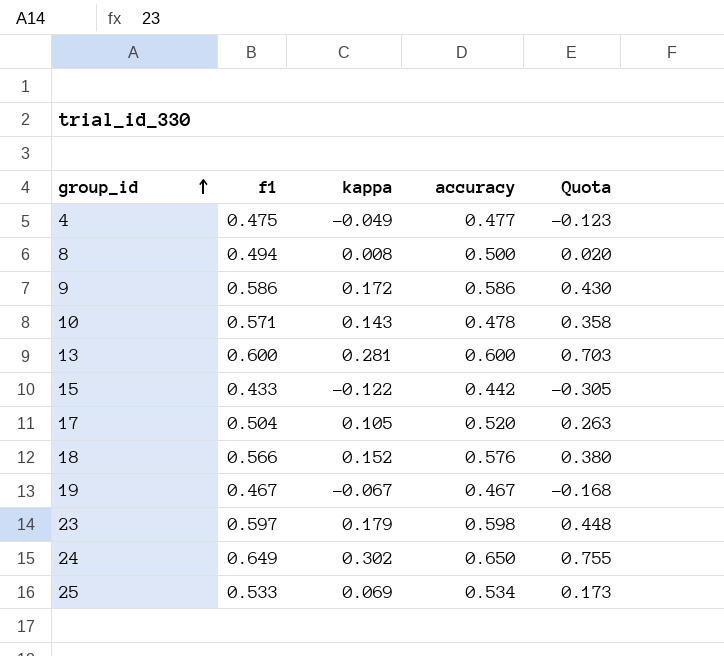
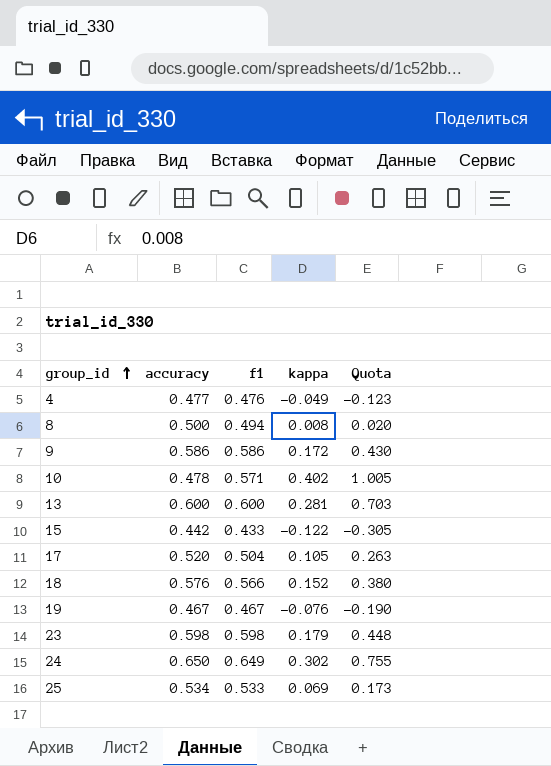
column accuracy | position: 4 -> 2
4 | f1: 0.475 -> 0.476
10 | kappa: 0.143 -> 0.402
10 | Quota: 0.358 -> 1.005
19 | kappa: -0.067 -> -0.076
19 | Quota: -0.168 -> -0.190
23 | f1: 0.597 -> 0.598

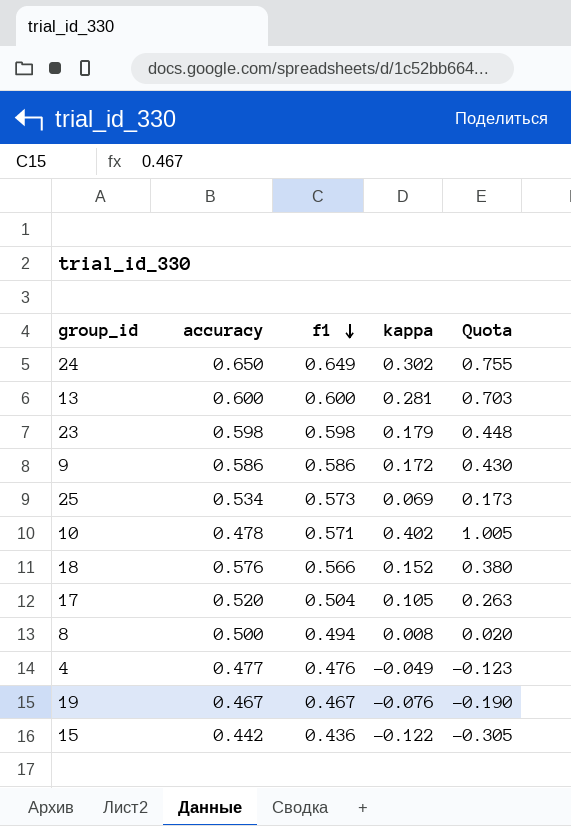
row order: group_id ascending -> f1 descending
25 | f1: 0.533 -> 0.573
15 | f1: 0.433 -> 0.436

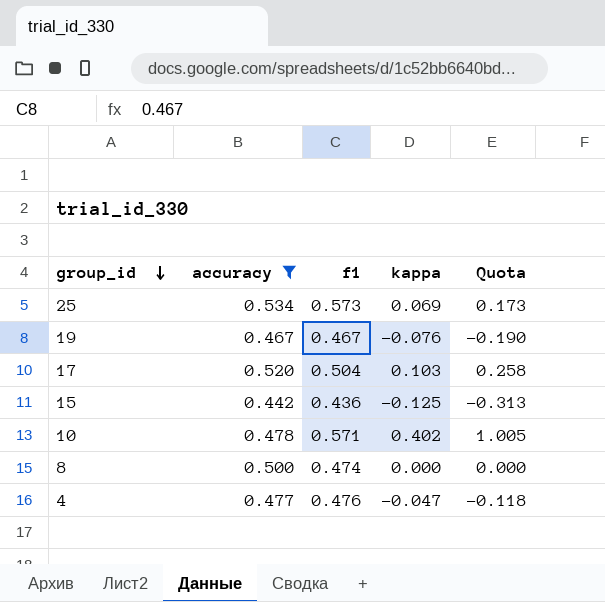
filter: none -> accuracy <= 0.534
row order: f1 descending -> group_id descending
17 | kappa: 0.105 -> 0.103
17 | Quota: 0.263 -> 0.258
15 | kappa: -0.122 -> -0.125
15 | Quota: -0.305 -> -0.313
8 | f1: 0.494 -> 0.474
8 | kappa: 0.008 -> 0.000
8 | Quota: 0.020 -> 0.000
4 | kappa: -0.049 -> -0.047
4 | Quota: -0.123 -> -0.118

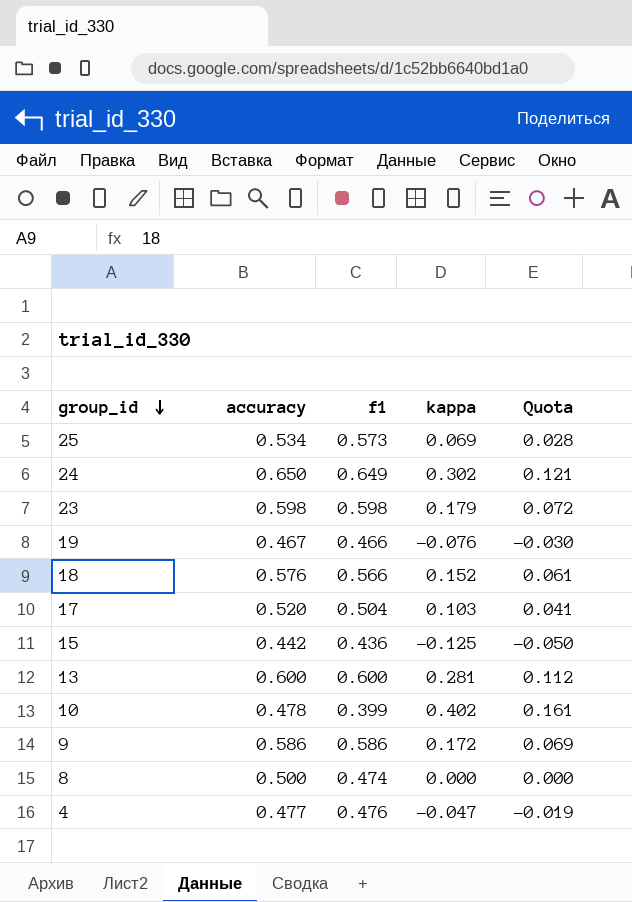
filter: accuracy <= 0.534 -> none
column Quota | formula: [kappa] * 2.5 -> [kappa] * 0.4
19 | f1: 0.467 -> 0.466
10 | f1: 0.571 -> 0.399

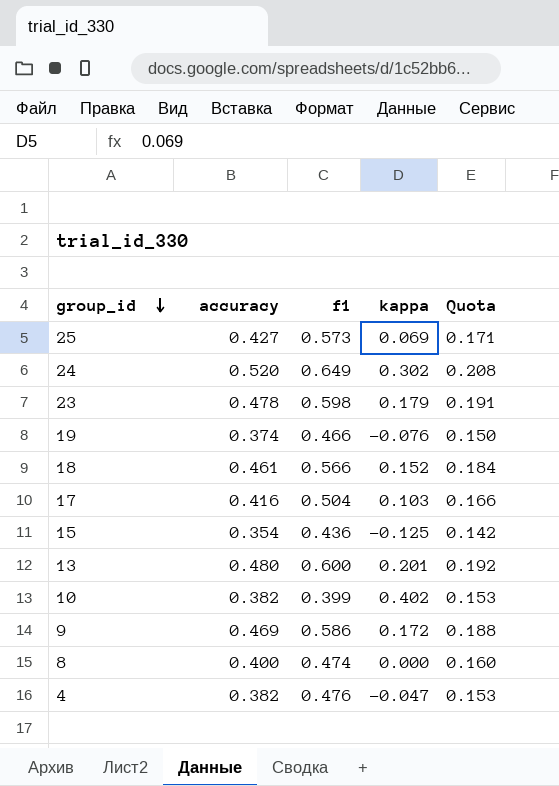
column Quota | formula: [kappa] * 0.4 -> [accuracy] * 0.4
25 | accuracy: 0.534 -> 0.427
24 | accuracy: 0.650 -> 0.520
23 | accuracy: 0.598 -> 0.478
19 | accuracy: 0.467 -> 0.374
18 | accuracy: 0.576 -> 0.461
17 | accuracy: 0.520 -> 0.416
15 | accuracy: 0.442 -> 0.354
13 | accuracy: 0.600 -> 0.480
13 | kappa: 0.281 -> 0.201
10 | accuracy: 0.478 -> 0.382
9 | accuracy: 0.586 -> 0.469
8 | accuracy: 0.500 -> 0.400
4 | accuracy: 0.477 -> 0.382

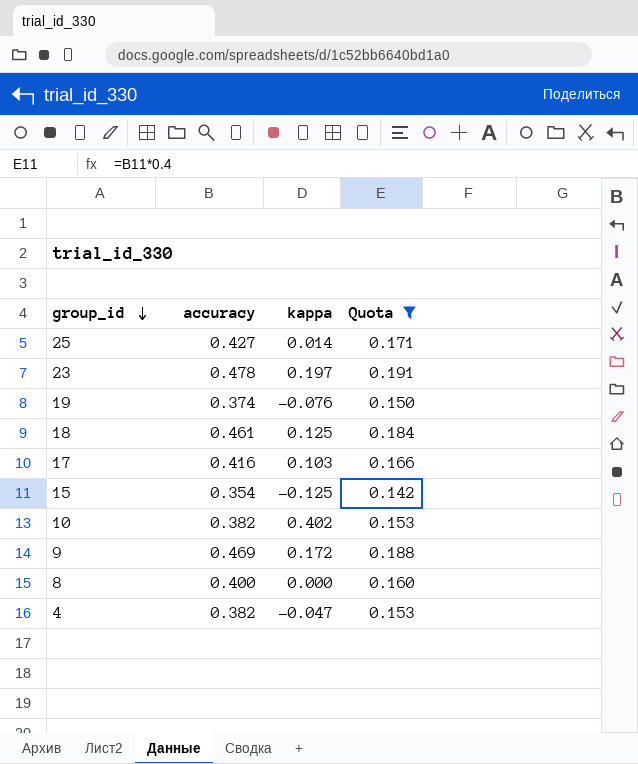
filter: none -> Quota <= 0.191
column f1 | position: 3 -> none
25 | kappa: 0.069 -> 0.014
23 | kappa: 0.179 -> 0.197
18 | kappa: 0.152 -> 0.125

